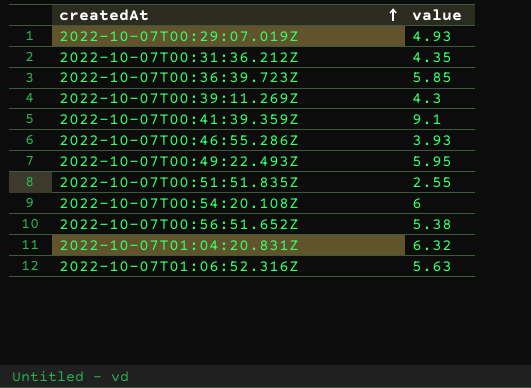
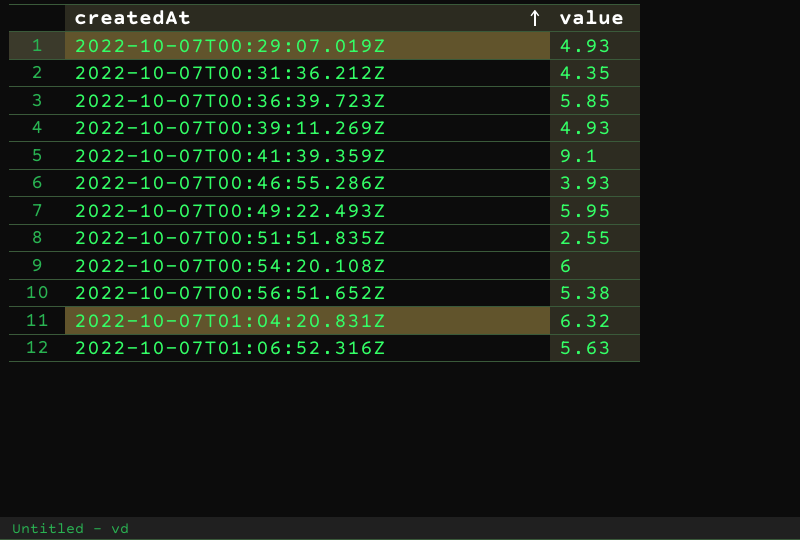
2022-10-07T00:39:11.269Z | value: 4.3 -> 4.93

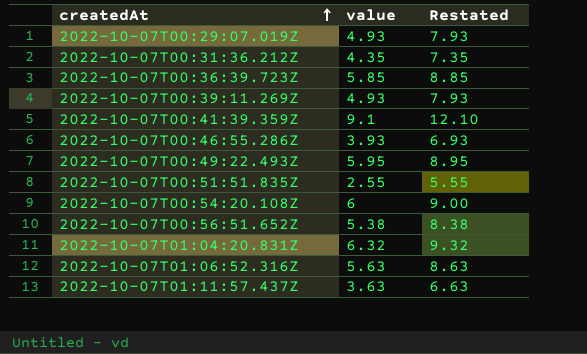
column Restated | formula: none -> [value] + 3
row 2022-10-07T01:11:57.437Z: none -> 3.63 | 6.63

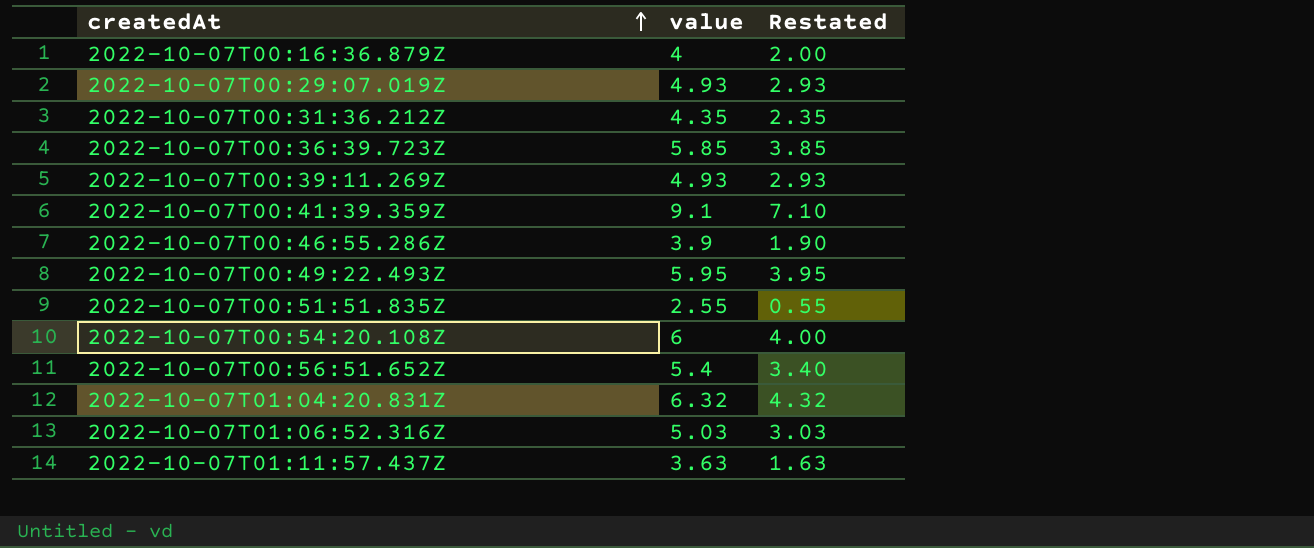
column Restated | formula: [value] + 3 -> [value] - 2
row 2022-10-07T00:16:36.879Z: none -> 4 | 2.00
2022-10-07T00:46:55.286Z | value: 3.93 -> 3.9
2022-10-07T00:56:51.652Z | value: 5.38 -> 5.4
2022-10-07T01:06:52.316Z | value: 5.63 -> 5.03

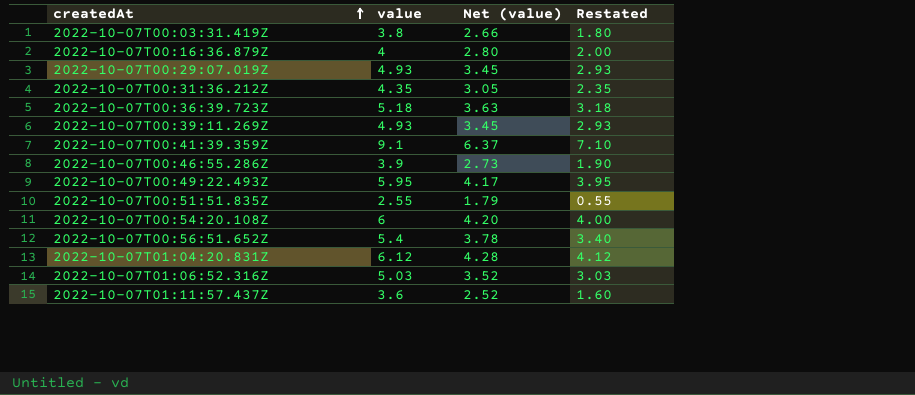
column Net (value) | formula: none -> [value] * 0.7
row 2022-10-07T00:03:31.419Z: none -> 3.8 | 2.66 | 1.80
2022-10-07T00:36:39.723Z | value: 5.85 -> 5.18
2022-10-07T00:36:39.723Z | Restated: 3.85 -> 3.18
2022-10-07T01:04:20.831Z | value: 6.32 -> 6.12
2022-10-07T01:04:20.831Z | Restated: 4.32 -> 4.12
2022-10-07T01:11:57.437Z | value: 3.63 -> 3.6
2022-10-07T01:11:57.437Z | Restated: 1.63 -> 1.60

